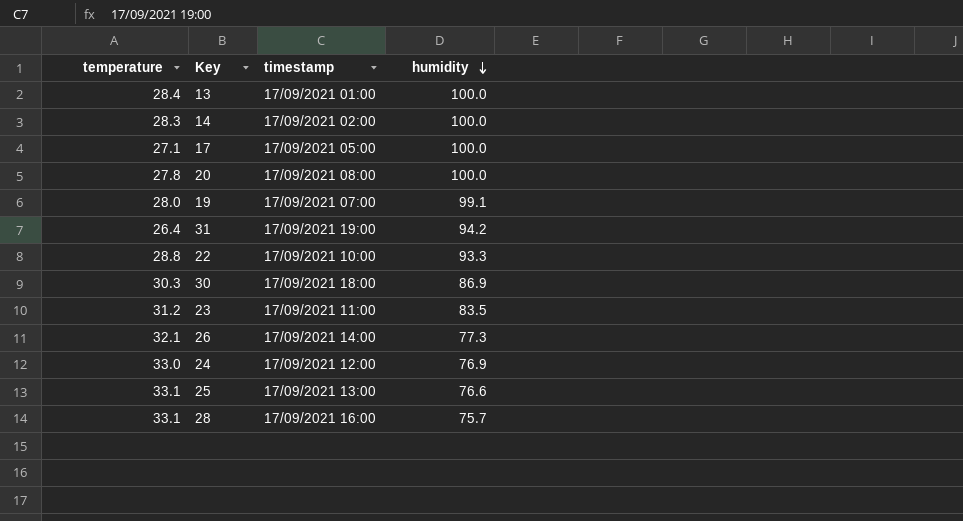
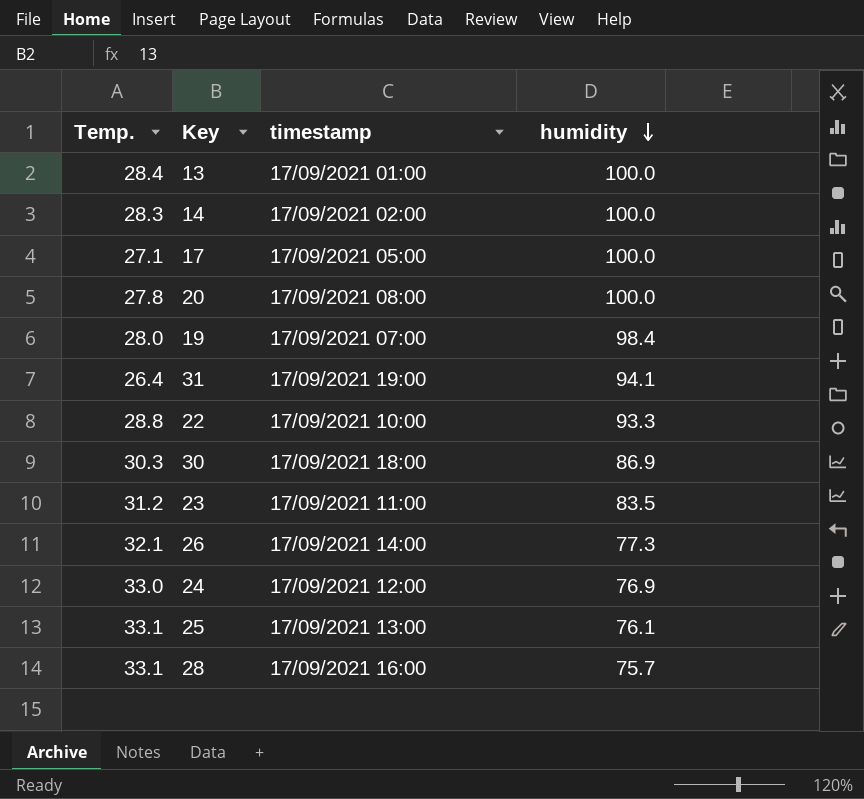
column name: temperature -> Temp.
19 | humidity: 99.1 -> 98.4
31 | humidity: 94.2 -> 94.1
25 | humidity: 76.6 -> 76.1

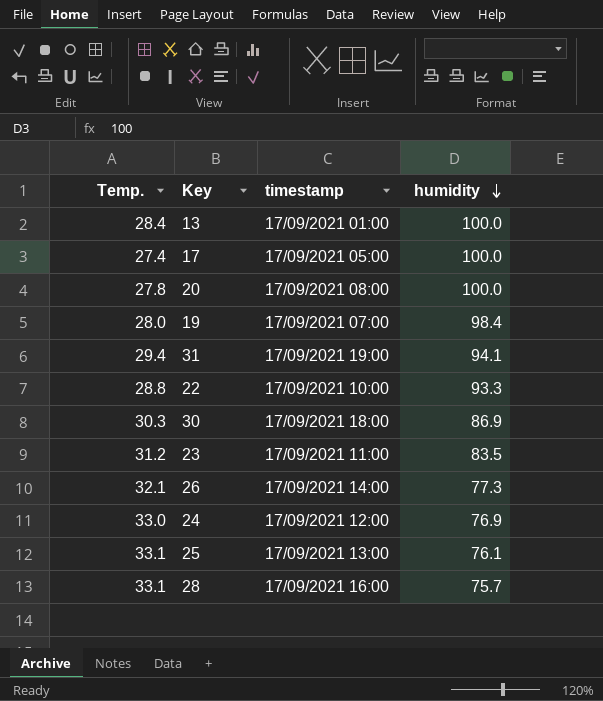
row 14: 28.3 | 17/09/2021 02:00 | 100.0 -> none
17 | Temp.: 27.1 -> 27.4
31 | Temp.: 26.4 -> 29.4

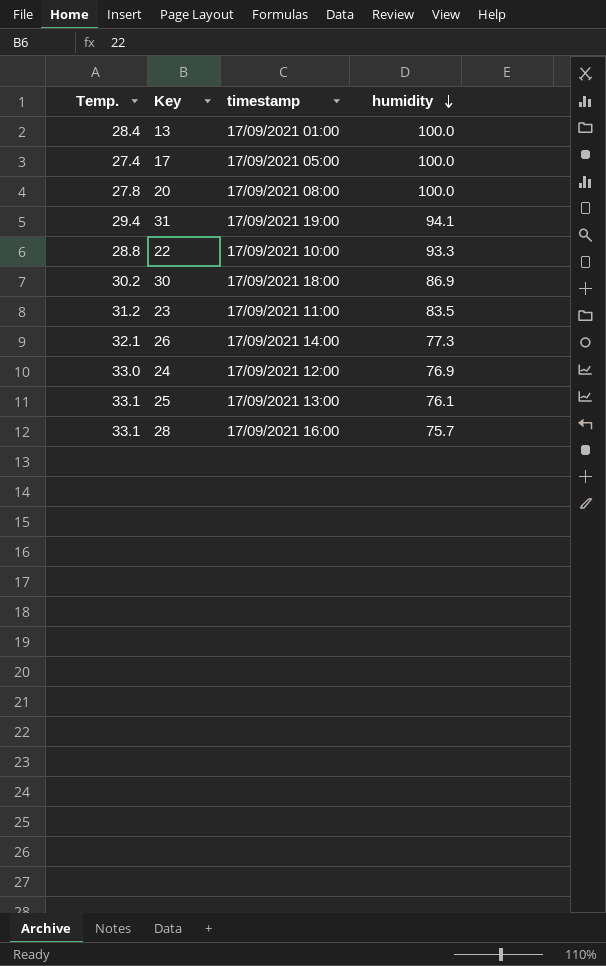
row 19: 28.0 | 17/09/2021 07:00 | 98.4 -> none
30 | Temp.: 30.3 -> 30.2

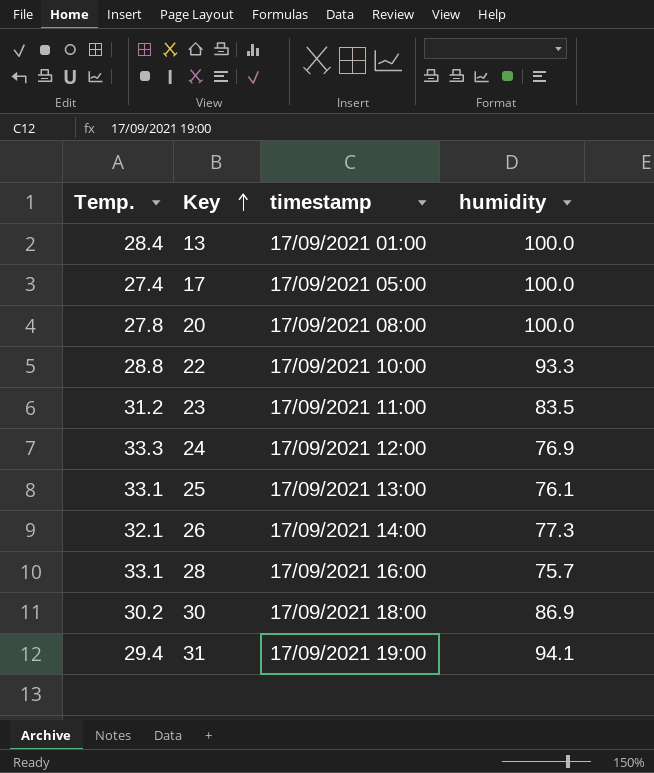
row order: humidity descending -> Key ascending
24 | Temp.: 33.0 -> 33.3

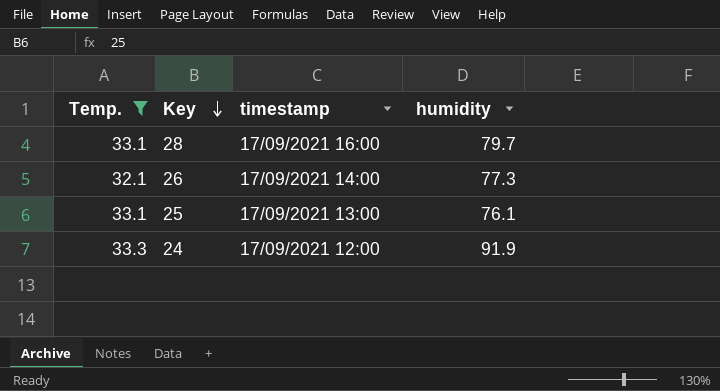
filter: none -> Temp. >= 32.1
row order: Key ascending -> Key descending
28 | humidity: 75.7 -> 79.7
24 | humidity: 76.9 -> 91.9

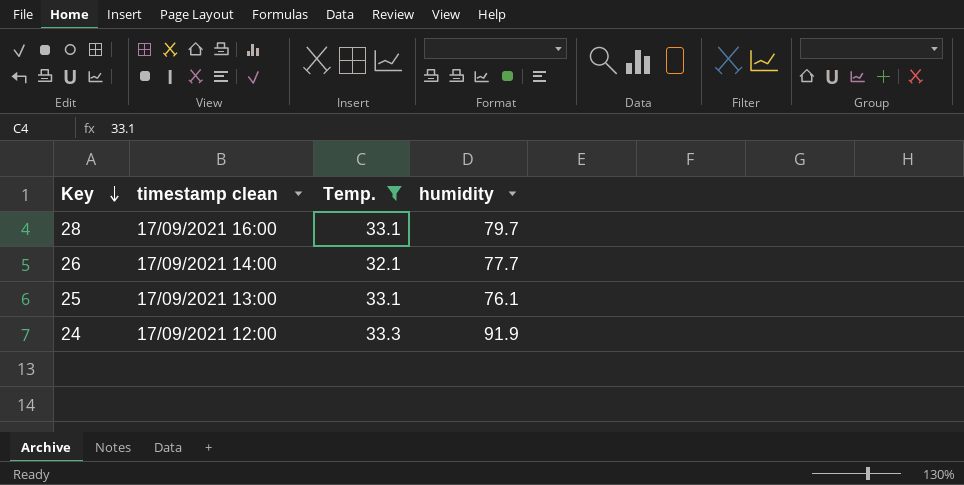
column name: timestamp -> timestamp clean
column Temp. | position: 1 -> 3
26 | humidity: 77.3 -> 77.7

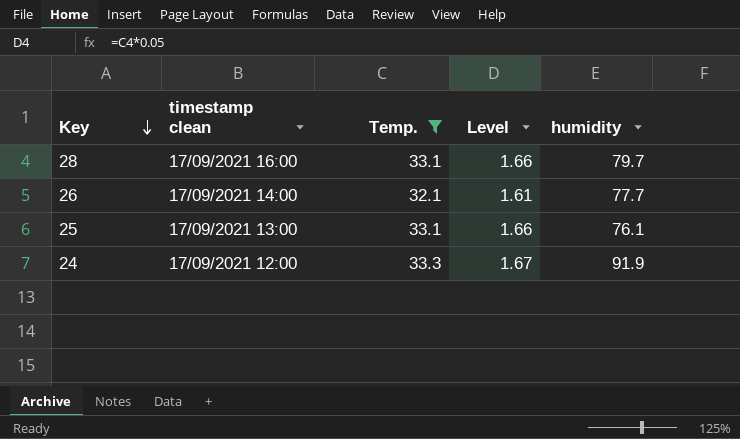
column Level | formula: none -> [Temp.] * 0.05

